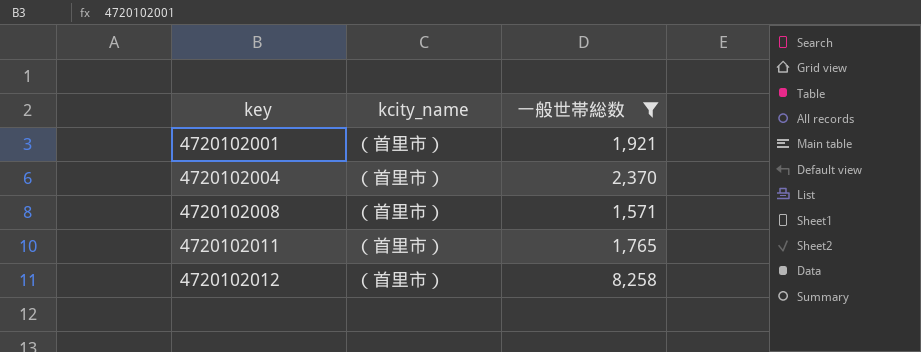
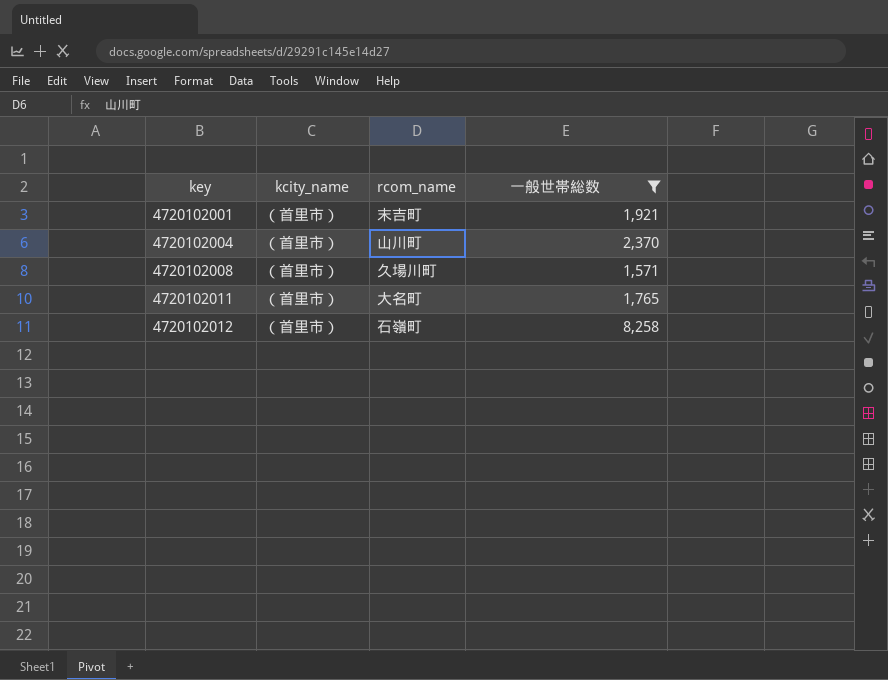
column rcom_name | position: none -> 3

